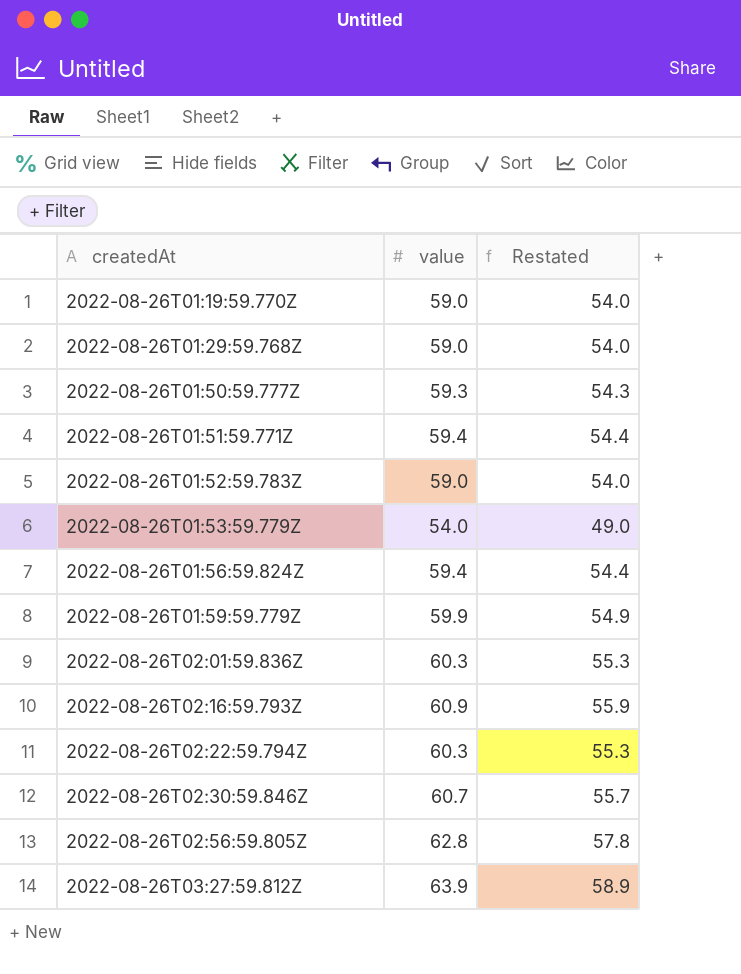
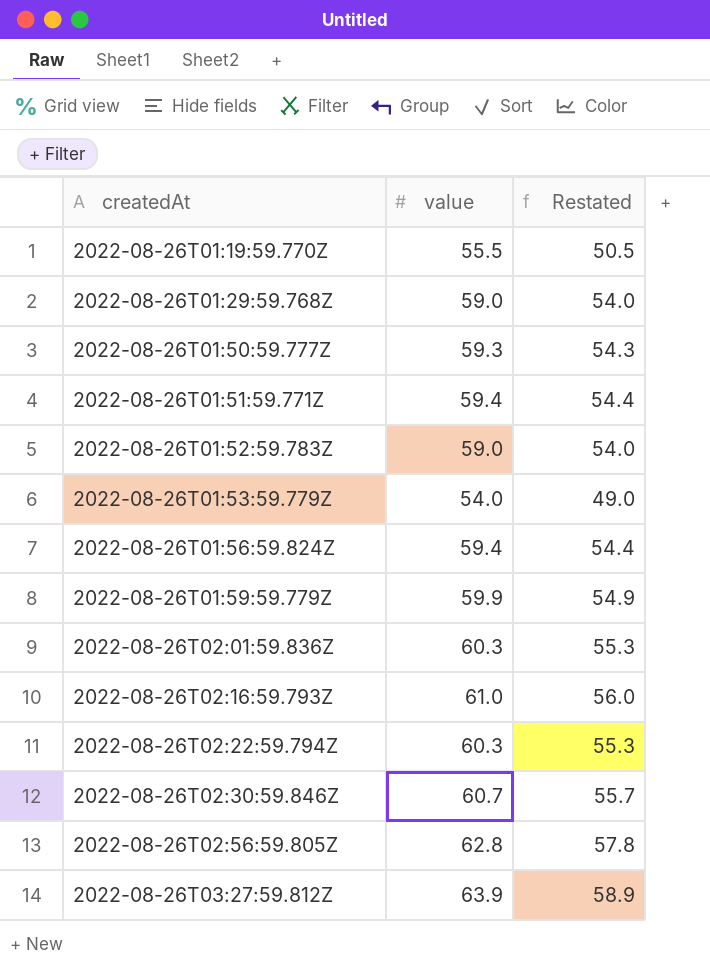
2022-08-26T01:19:59.770Z | value: 59.0 -> 55.5
2022-08-26T01:19:59.770Z | Restated: 54.0 -> 50.5
2022-08-26T02:16:59.793Z | value: 60.9 -> 61.0
2022-08-26T02:16:59.793Z | Restated: 55.9 -> 56.0

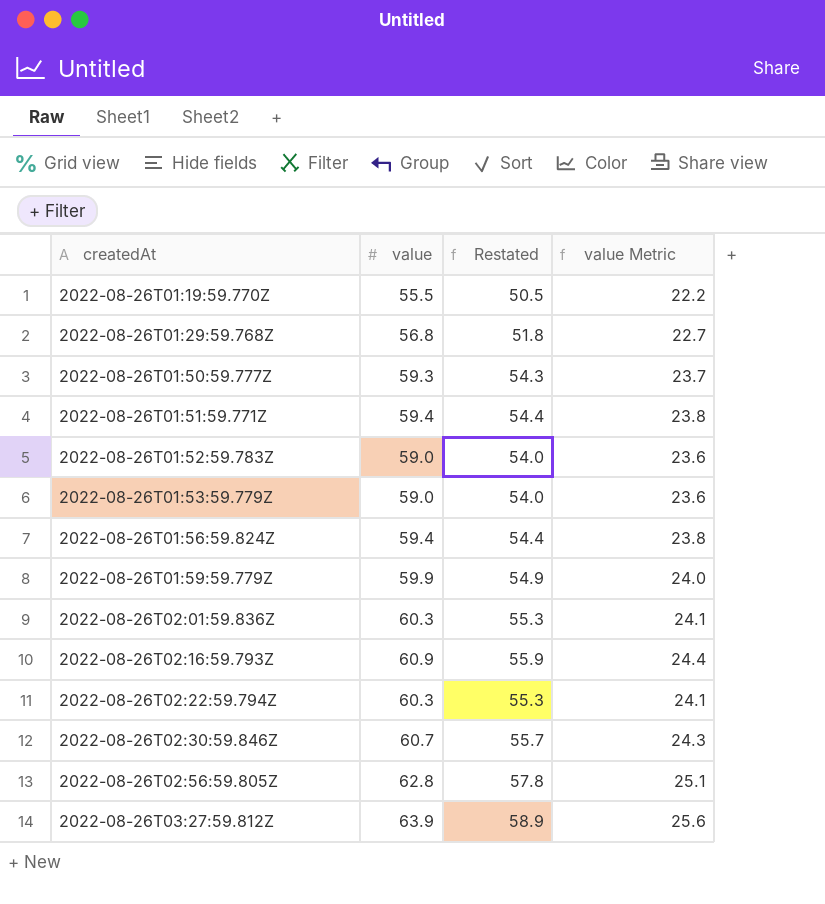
column value Metric | formula: none -> [value] * 0.4
2022-08-26T01:29:59.768Z | value: 59.0 -> 56.8
2022-08-26T01:29:59.768Z | Restated: 54.0 -> 51.8
2022-08-26T01:53:59.779Z | value: 54.0 -> 59.0
2022-08-26T01:53:59.779Z | Restated: 49.0 -> 54.0
2022-08-26T02:16:59.793Z | value: 61.0 -> 60.9
2022-08-26T02:16:59.793Z | Restated: 56.0 -> 55.9

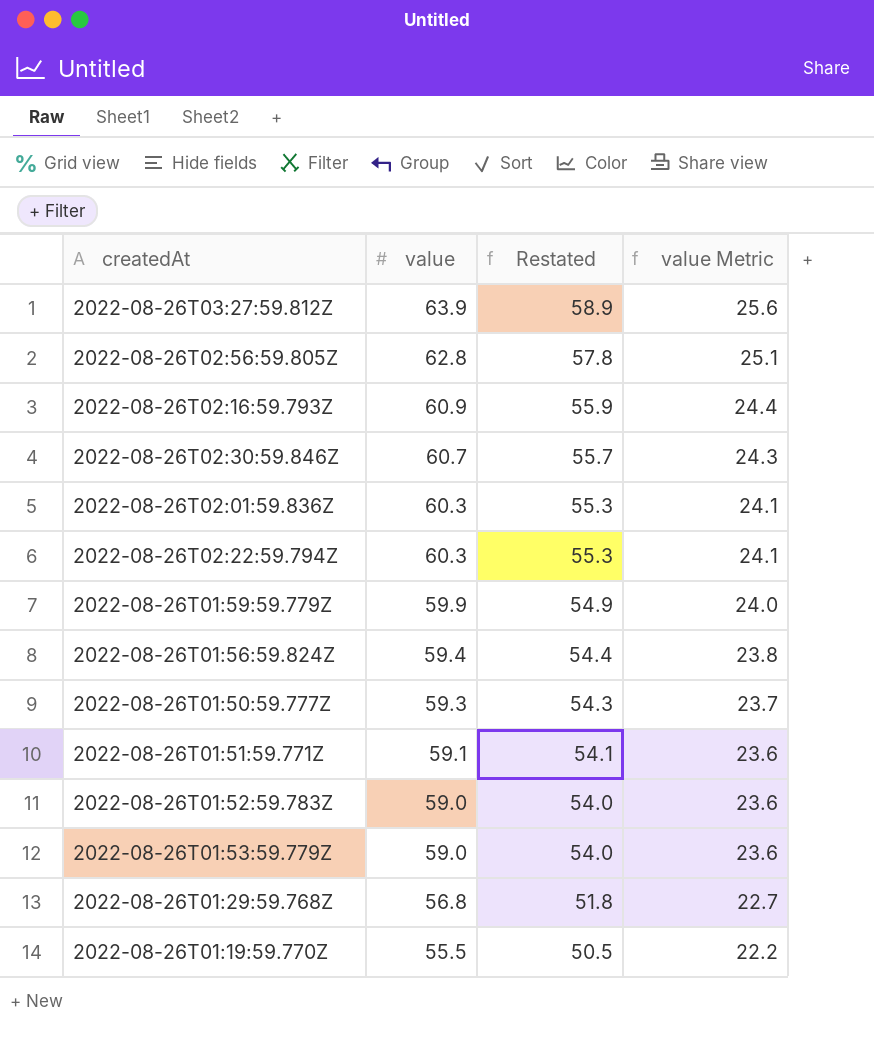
row order: createdAt ascending -> value descending
2022-08-26T01:51:59.771Z | value: 59.4 -> 59.1
2022-08-26T01:51:59.771Z | Restated: 54.4 -> 54.1
2022-08-26T01:51:59.771Z | value Metric: 23.8 -> 23.6

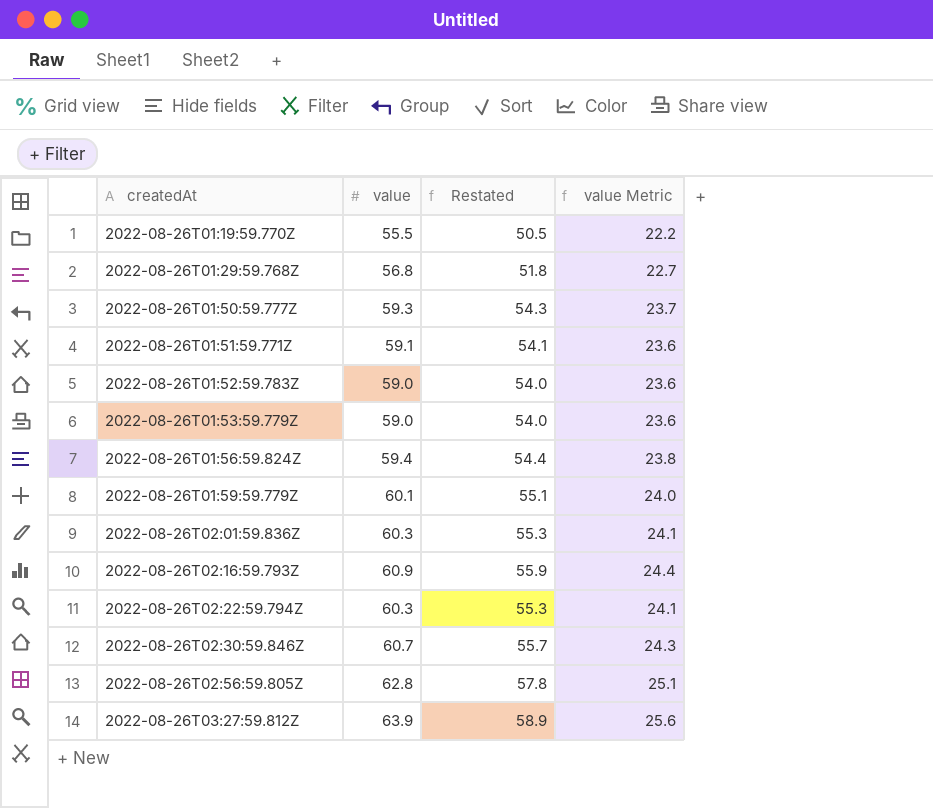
row order: value descending -> createdAt ascending
2022-08-26T01:59:59.779Z | value: 59.9 -> 60.1
2022-08-26T01:59:59.779Z | Restated: 54.9 -> 55.1

